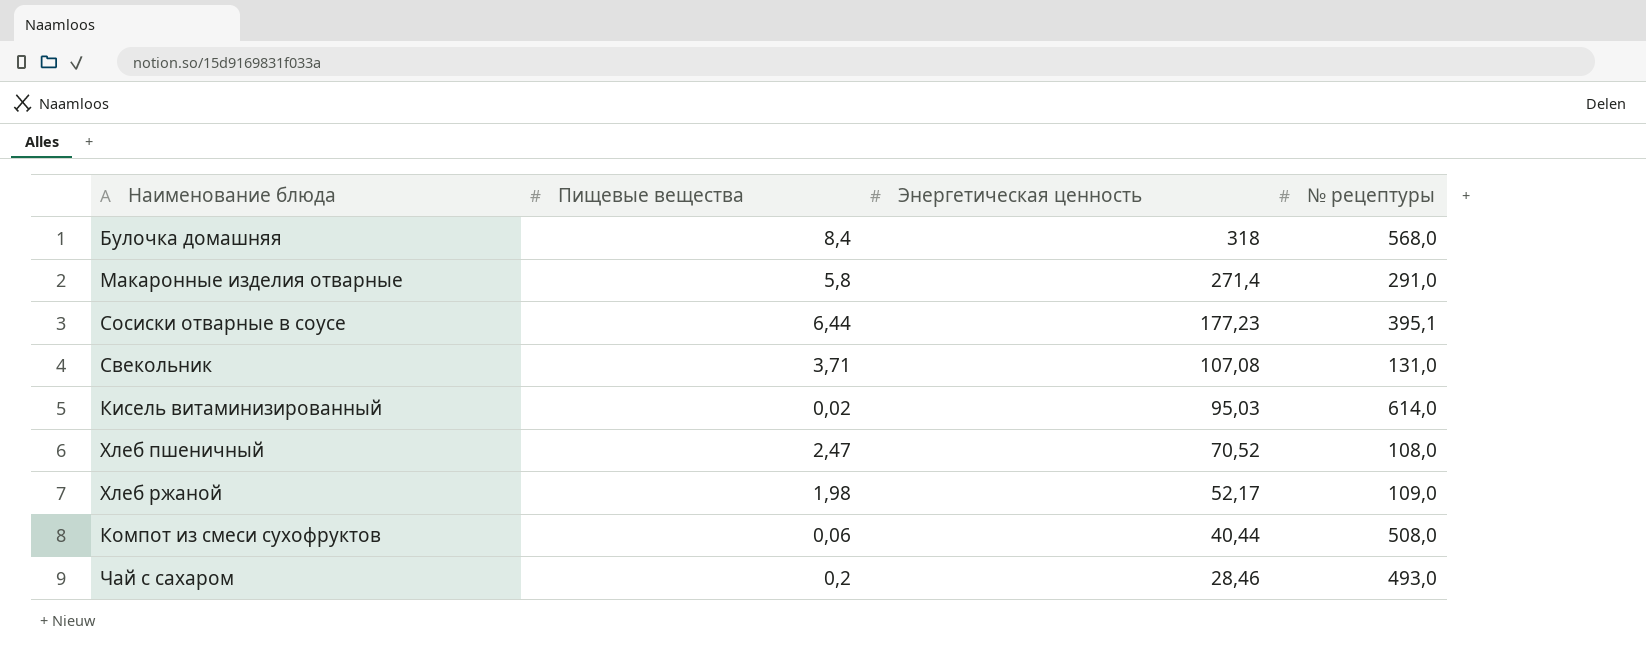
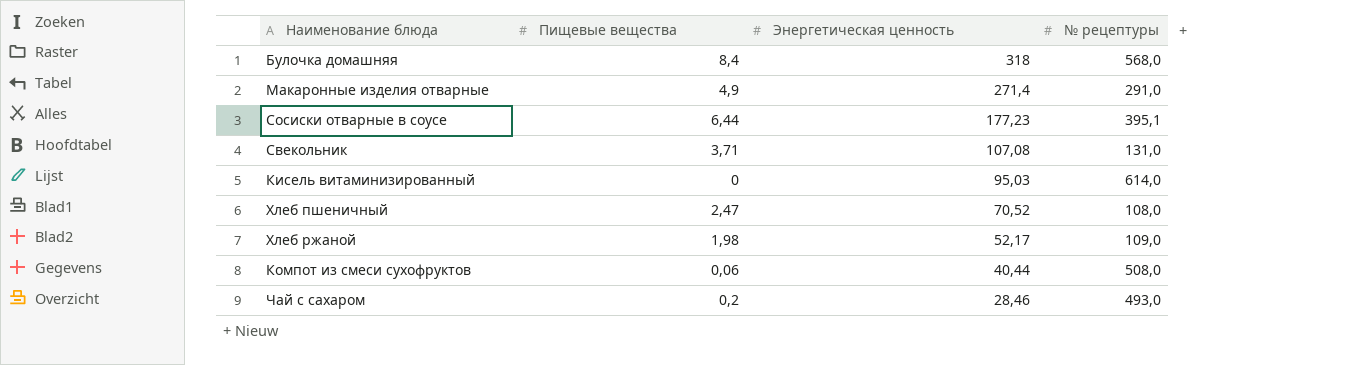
Макаронные изделия отварные | Пищевые вещества: 5,8 -> 4,9
Кисель витаминизированный | Пищевые вещества: 0,02 -> 0

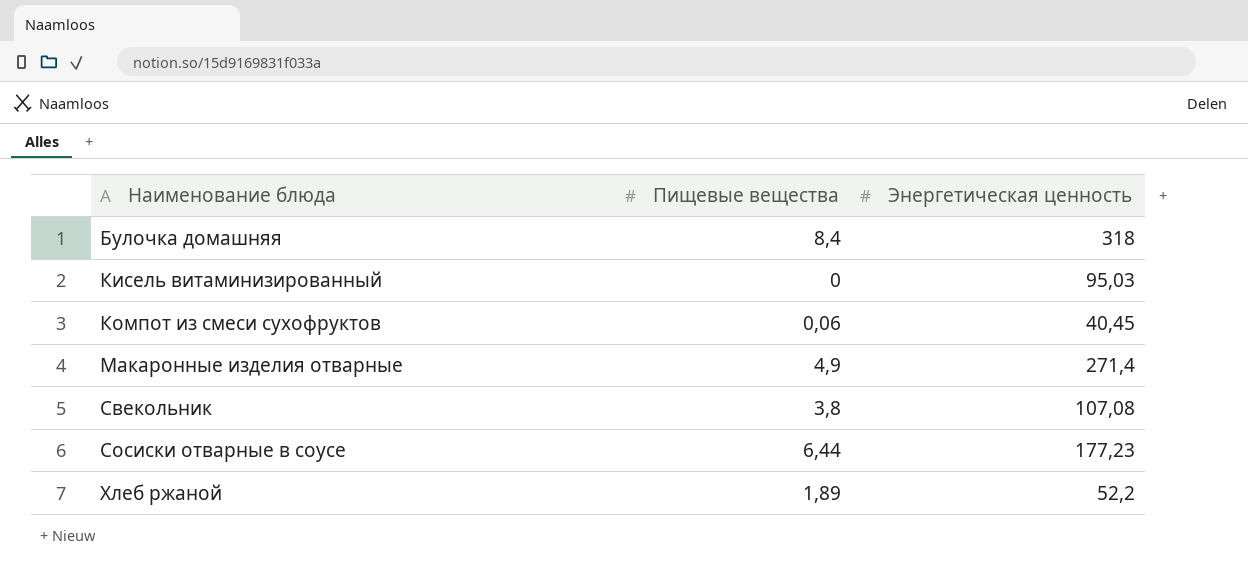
row order: Энергетическая ценность descending -> Наименование блюда ascending
column № рецептуры | position: 4 -> none
row Хлеб пшеничный: 2,47 | 70,52 | 108,0 -> none
row Чай с сахаром: 0,2 | 28,46 | 493,0 -> none
Компот из смеси сухофруктов | Энергетическая ценность: 40,44 -> 40,45
Свекольник | Пищевые вещества: 3,71 -> 3,8
Хлеб ржаной | Пищевые вещества: 1,98 -> 1,89
Хлеб ржаной | Энергетическая ценность: 52,17 -> 52,2

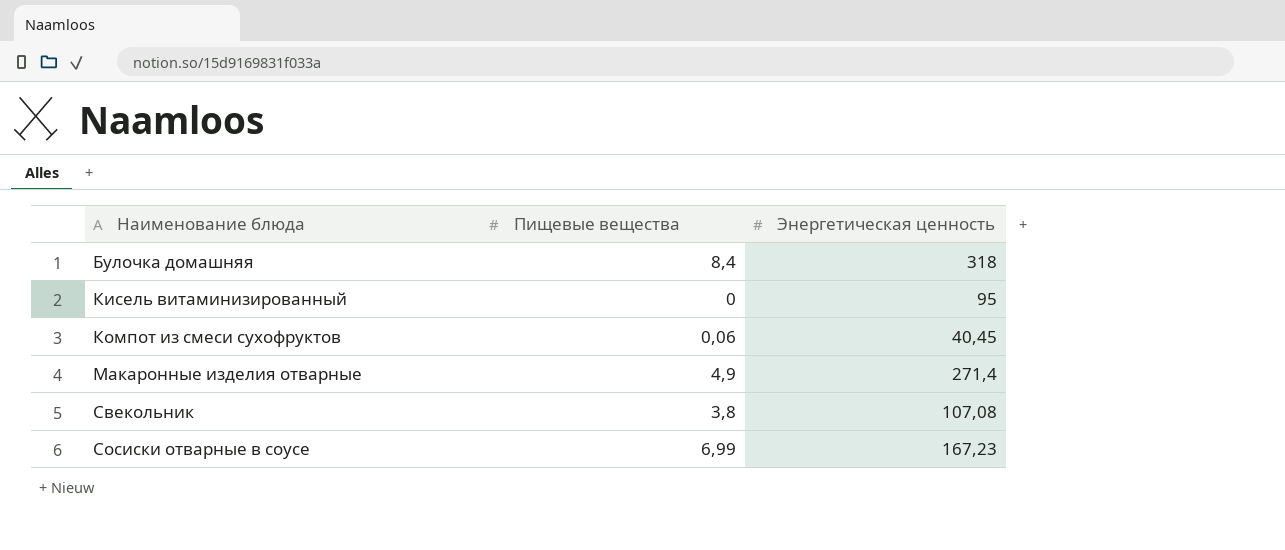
row Хлеб ржаной: 1,89 | 52,2 -> none
Кисель витаминизированный | Энергетическая ценность: 95,03 -> 95
Сосиски отварные в соусе | Пищевые вещества: 6,44 -> 6,99
Сосиски отварные в соусе | Энергетическая ценность: 177,23 -> 167,23

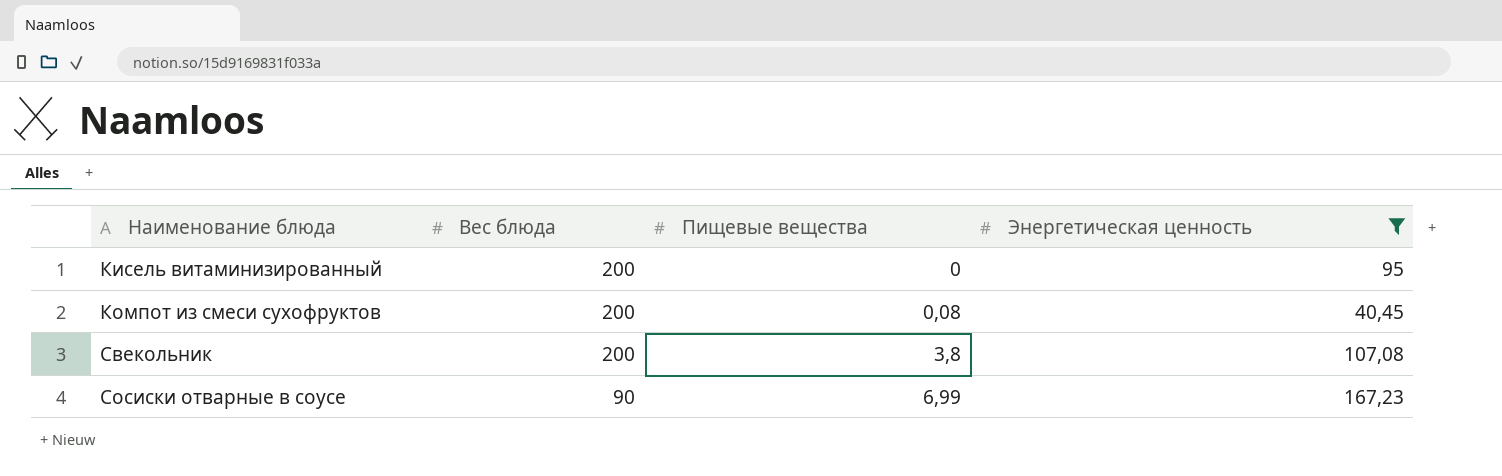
filter: none -> Энергетическая ценность <= 167,23
column Вес блюда | position: none -> 2
Компот из смеси сухофруктов | Пищевые вещества: 0,06 -> 0,08

